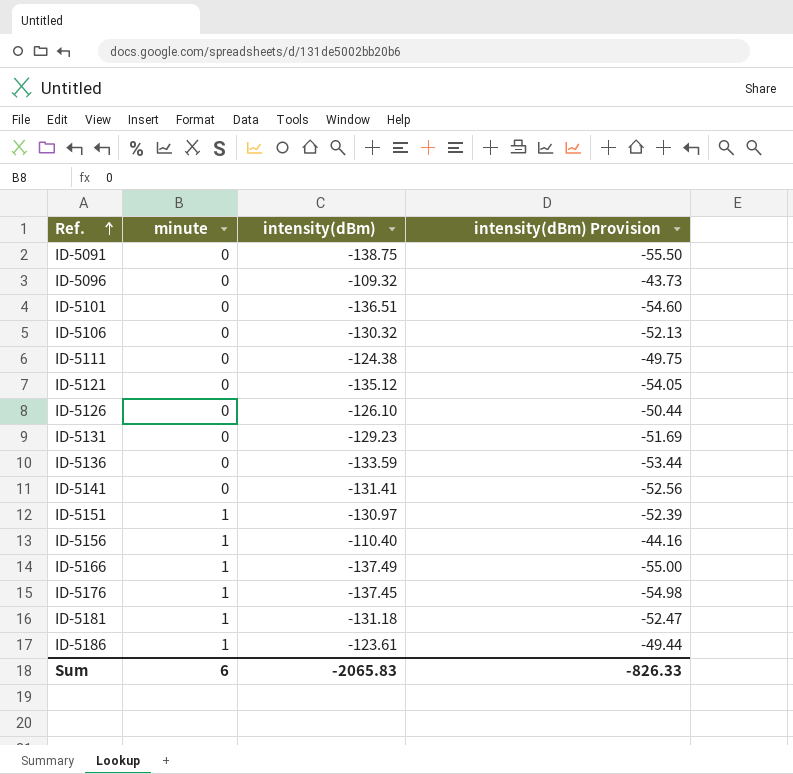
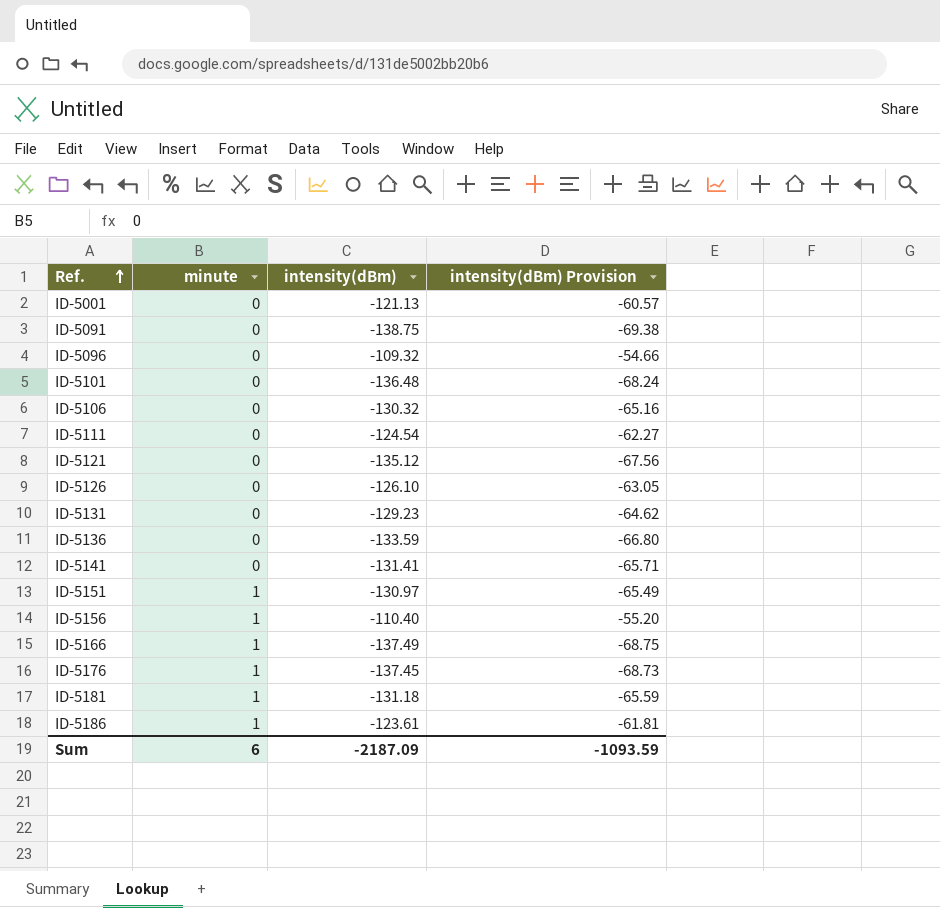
column intensity(dBm) Provision | formula: [intensity(dBm)] * 0.4 -> [intensity(dBm)] * 0.5
row ID-5001: none -> 0 | -121.13 | -60.57
ID-5101 | intensity(dBm): -136.51 -> -136.48
ID-5111 | intensity(dBm): -124.38 -> -124.54
Sum | intensity(dBm): -2065.83 -> -2187.09
Sum | intensity(dBm) Provision: -826.33 -> -1093.59

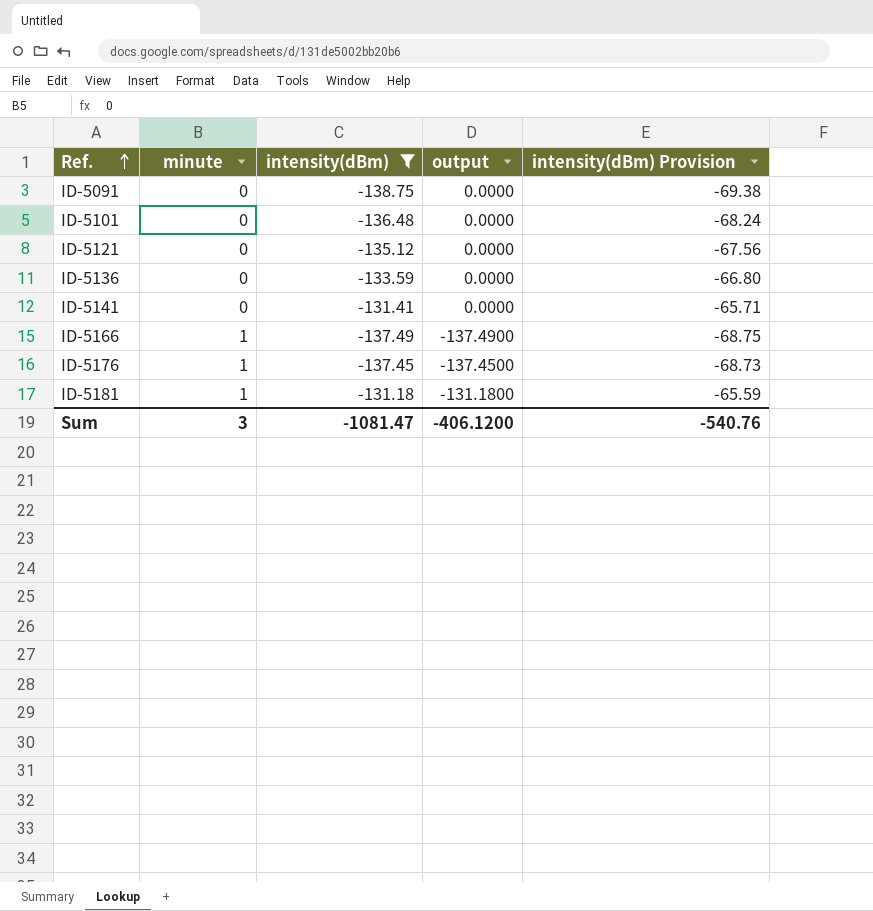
filter: none -> intensity(dBm) <= -131.18
column output | formula: none -> [minute] * [intensity(dBm)]
Sum | minute: 6 -> 3
Sum | intensity(dBm): -2187.09 -> -1081.47
Sum | intensity(dBm) Provision: -1093.59 -> -540.76

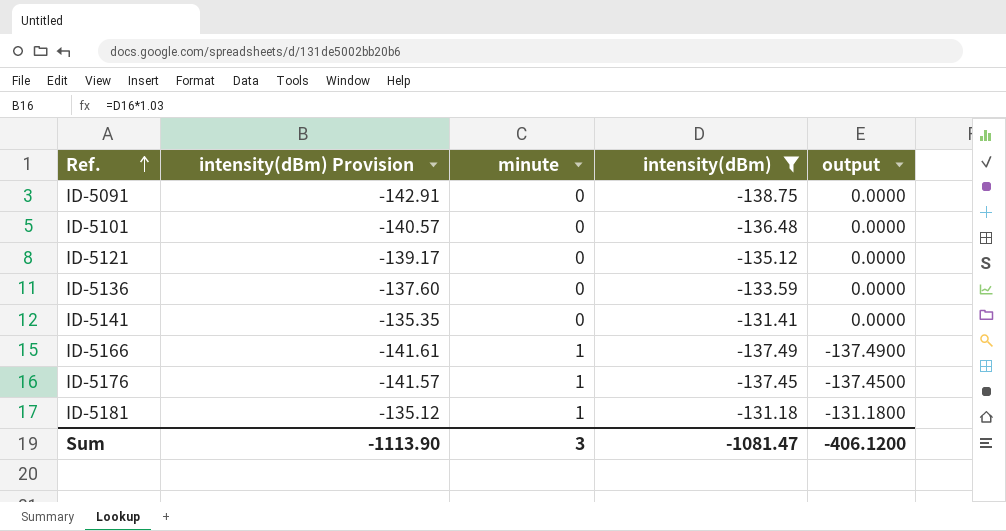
column intensity(dBm) Provision | formula: [intensity(dBm)] * 0.5 -> [intensity(dBm)] * 1.03
column intensity(dBm) Provision | position: 5 -> 2
Sum | intensity(dBm) Provision: -540.76 -> -1113.90

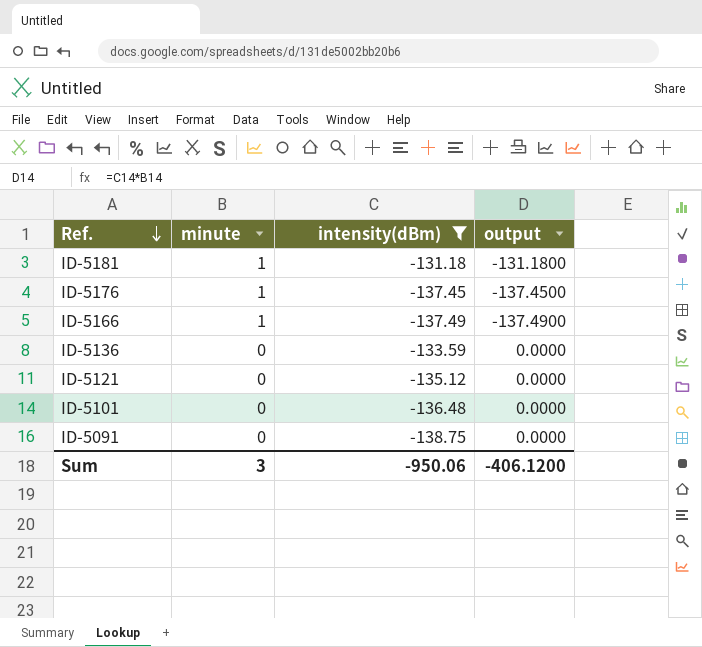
row order: Ref. ascending -> Ref. descending
column intensity(dBm) Provision | formula: [intensity(dBm)] * 1.03 -> none
row ID-5141: -135.35 | 0 | -131.41 | 0.0000 -> none
Sum | intensity(dBm): -1081.47 -> -950.06

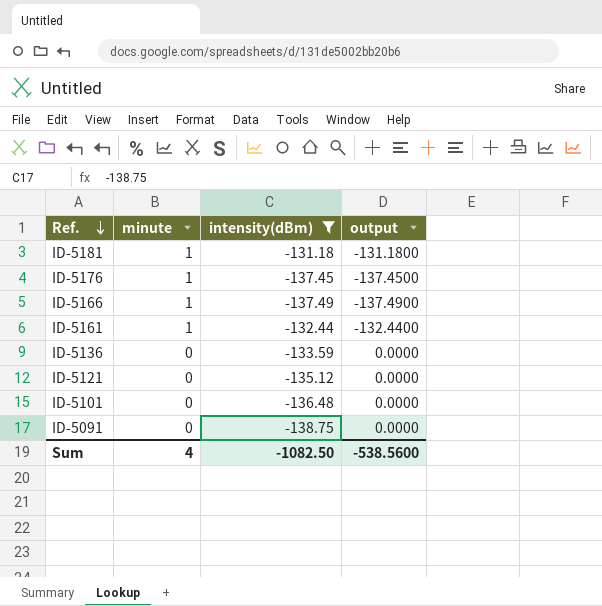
row ID-5161: none -> 1 | -132.44 | -132.4400
Sum | minute: 3 -> 4
Sum | intensity(dBm): -950.06 -> -1082.50
Sum | output: -406.1200 -> -538.5600

